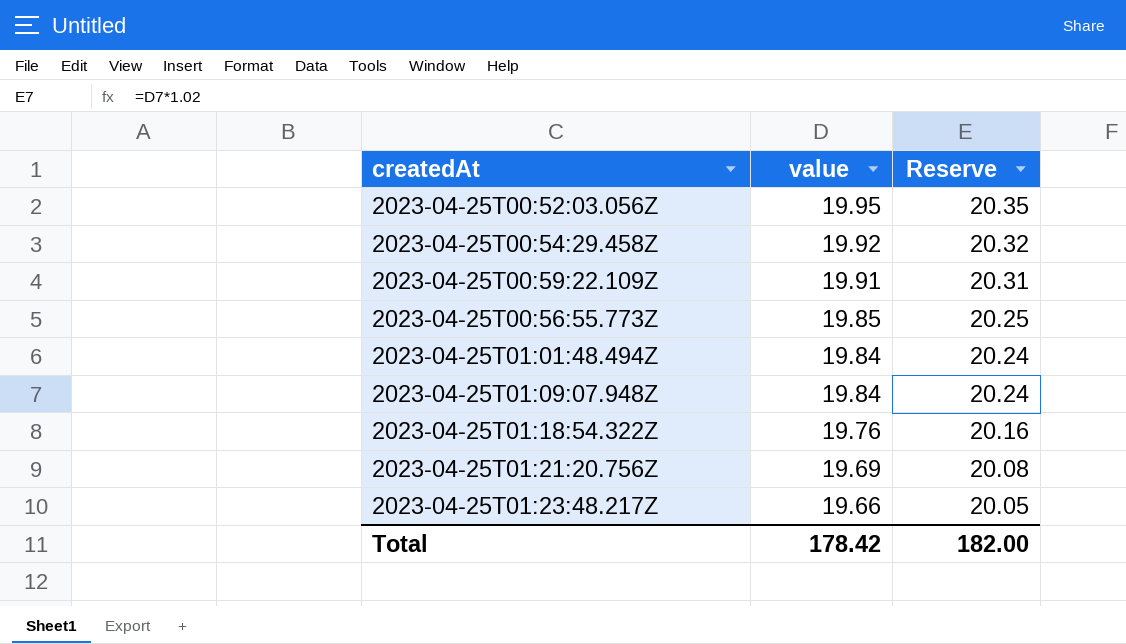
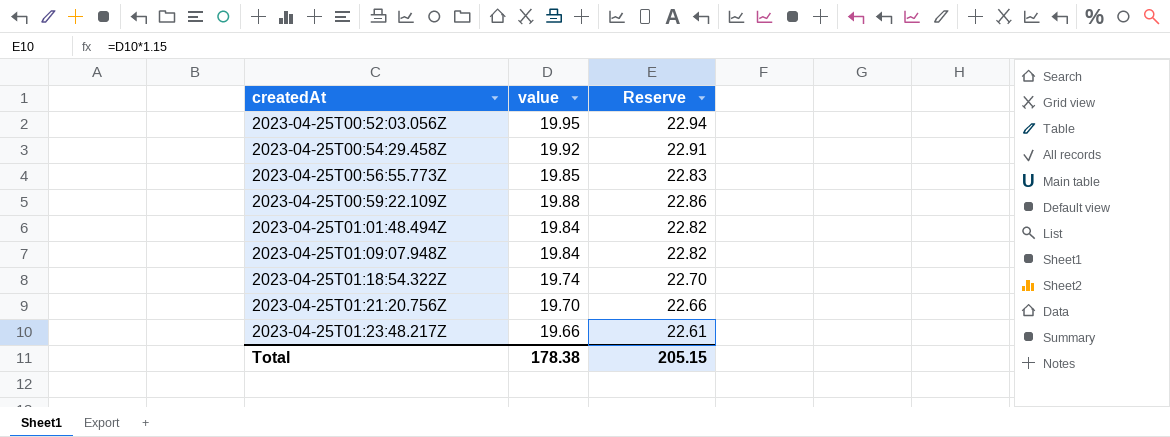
row order: value descending -> createdAt ascending
column Reserve | formula: [value] * 1.02 -> [value] * 1.15
2023-04-25T00:59:22.109Z | value: 19.91 -> 19.88
2023-04-25T01:18:54.322Z | value: 19.76 -> 19.74
2023-04-25T01:21:20.756Z | value: 19.69 -> 19.70
Total | value: 178.42 -> 178.38
Total | Reserve: 182.00 -> 205.15

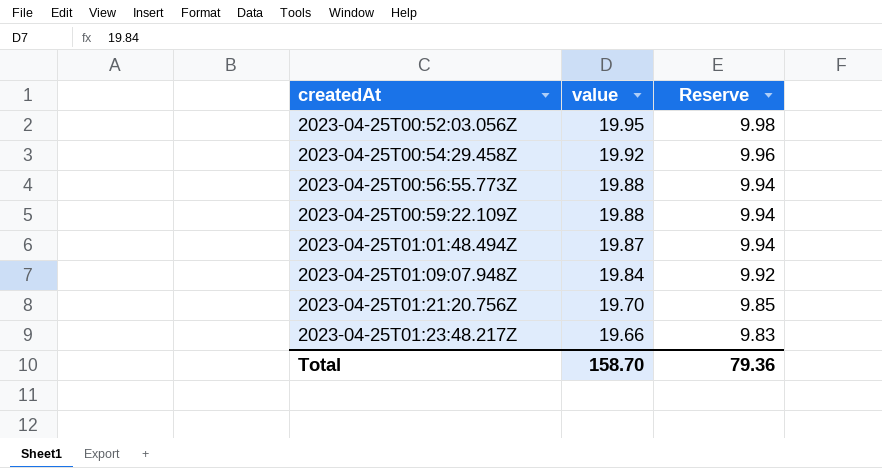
column Reserve | formula: [value] * 1.15 -> [value] * 0.5
row 2023-04-25T01:18:54.322Z: 19.74 | 22.70 -> none
2023-04-25T00:56:55.773Z | value: 19.85 -> 19.88
2023-04-25T01:01:48.494Z | value: 19.84 -> 19.87
Total | value: 178.38 -> 158.70
Total | Reserve: 205.15 -> 79.36

